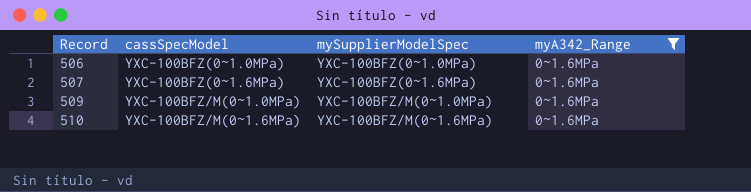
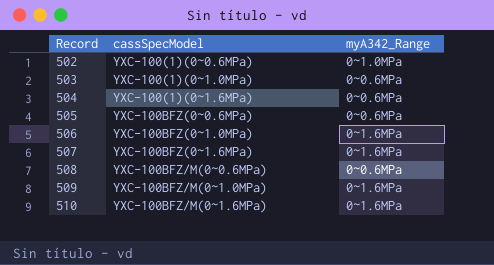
filter: myA342_Range = 0~1.6MPa -> none
column mySupplierModelSpec | position: 3 -> none

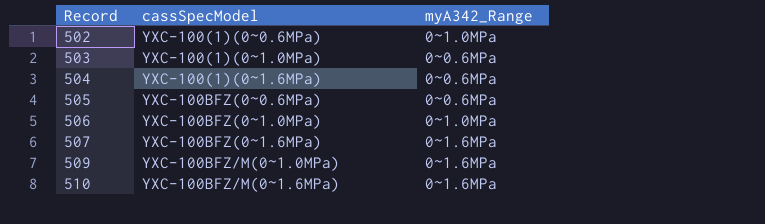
row 508: YXC-100BFZ/M(0~0.6MPa) | 0~0.6MPa -> none
506 | myA342_Range: 0~1.6MPa -> 0~1.0MPa

